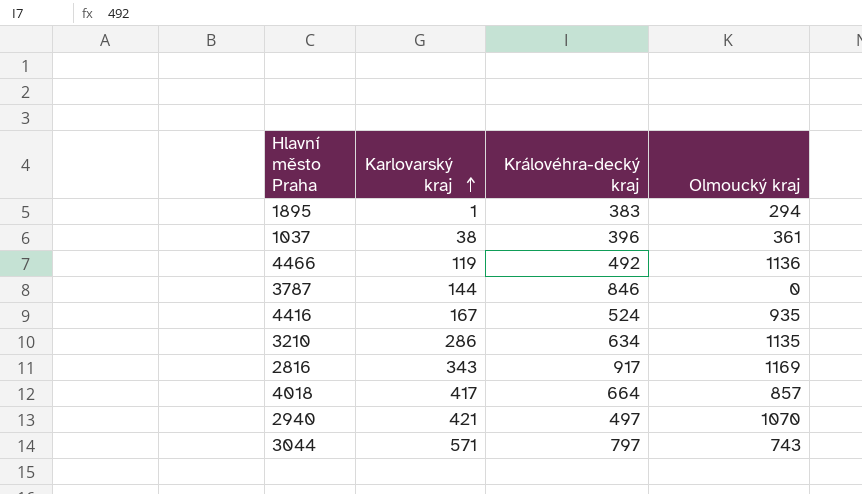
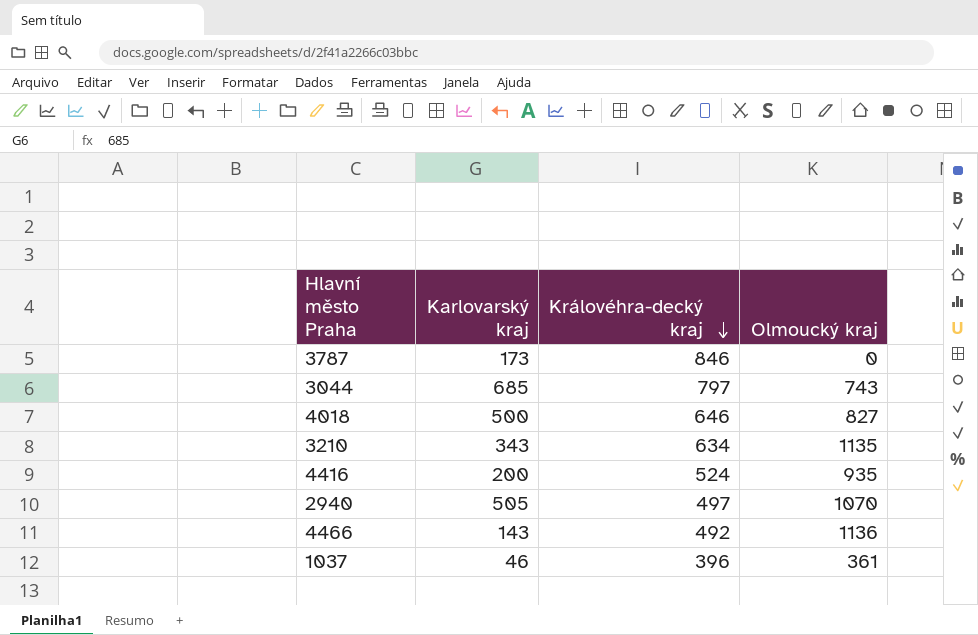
row order: Karlovarský kraj ascending -> Královéhra-decký kraj descending
row 1895: 1 | 383 | 294 -> none
row 2816: 343 | 917 | 1169 -> none
3787 | Karlovarský kraj: 144 -> 173
3044 | Karlovarský kraj: 571 -> 685
4018 | Karlovarský kraj: 417 -> 500
4018 | Královéhra-decký kraj: 664 -> 646
4018 | Olmoucký kraj: 857 -> 827
3210 | Karlovarský kraj: 286 -> 343
4416 | Karlovarský kraj: 167 -> 200
2940 | Karlovarský kraj: 421 -> 505
4466 | Karlovarský kraj: 119 -> 143
1037 | Karlovarský kraj: 38 -> 46

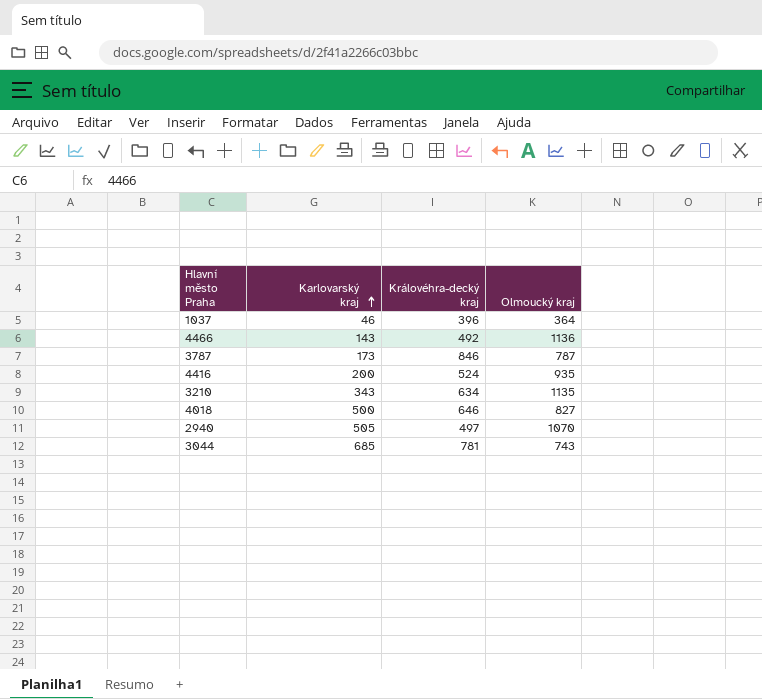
row order: Královéhra-decký kraj descending -> Karlovarský kraj ascending
1037 | Olmoucký kraj: 361 -> 364
3787 | Olmoucký kraj: 0 -> 787
3044 | Královéhra-decký kraj: 797 -> 781

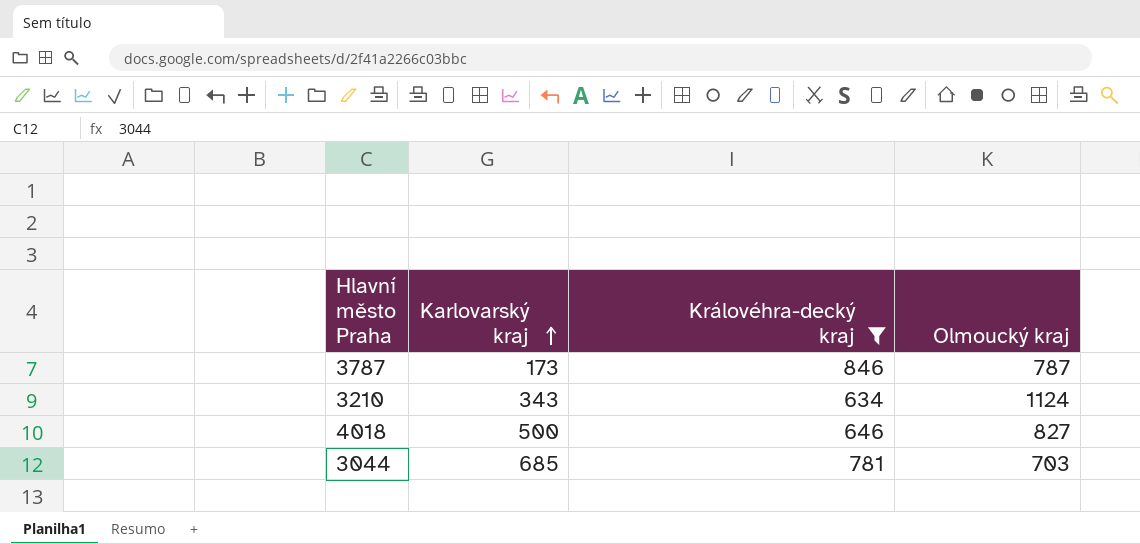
filter: none -> Královéhra-decký kraj >= 634
3210 | Olmoucký kraj: 1135 -> 1124
3044 | Olmoucký kraj: 743 -> 703

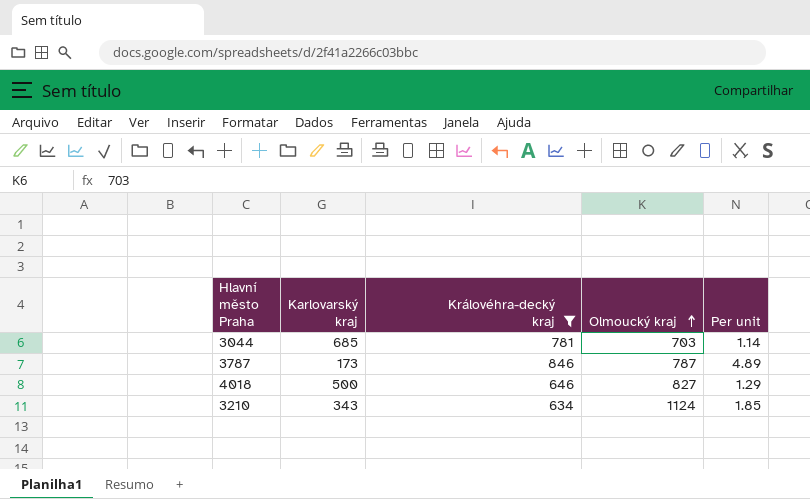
row order: Karlovarský kraj ascending -> Olmoucký kraj ascending
column Per unit | formula: none -> [Královéhra-decký kraj] / [Karlovarský kraj]

